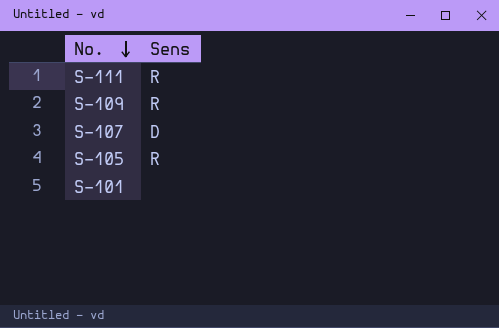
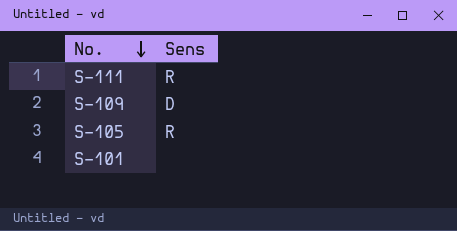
row S-107: D -> none
S-109 | Sens: R -> D

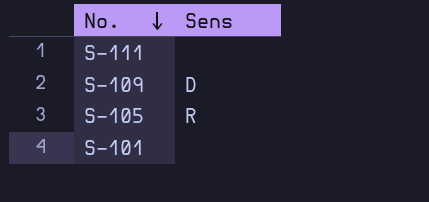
S-111 | Sens: R -> none

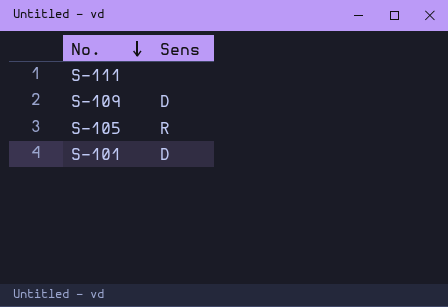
S-101 | Sens: none -> D

